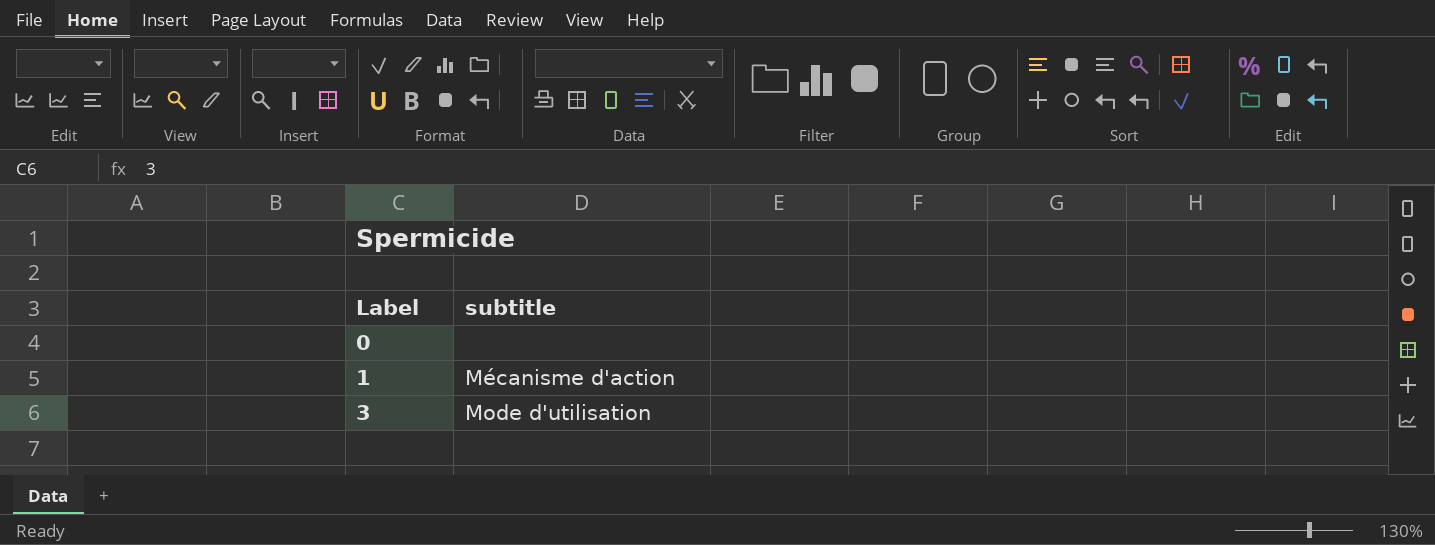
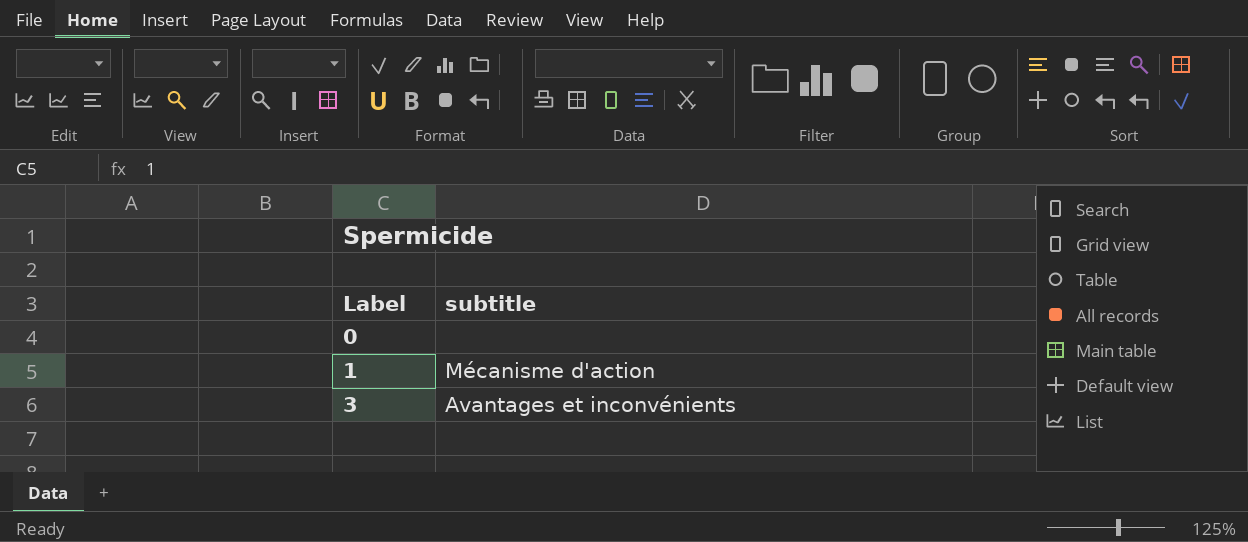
3 | subtitle: Mode d'utilisation -> Avantages et inconvénients

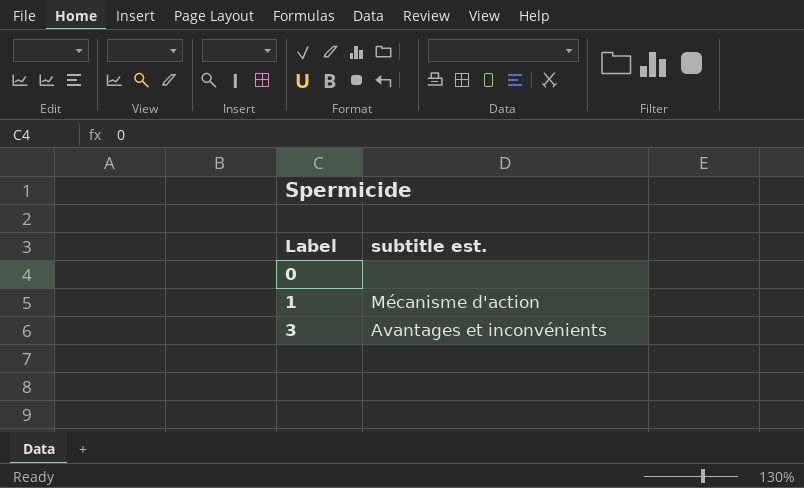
column name: subtitle -> subtitle est.

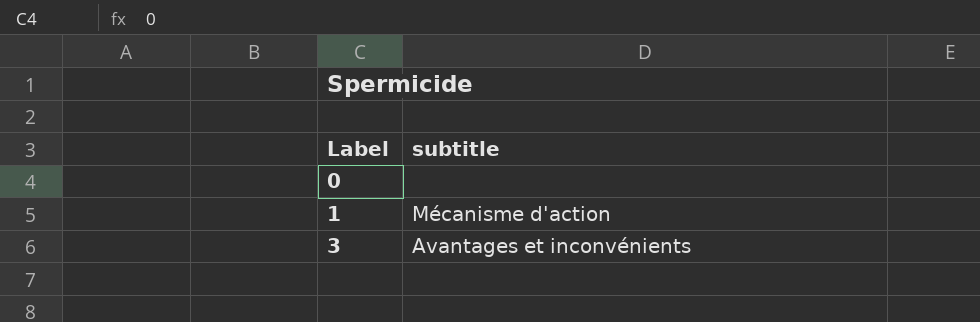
column name: subtitle est. -> subtitle

